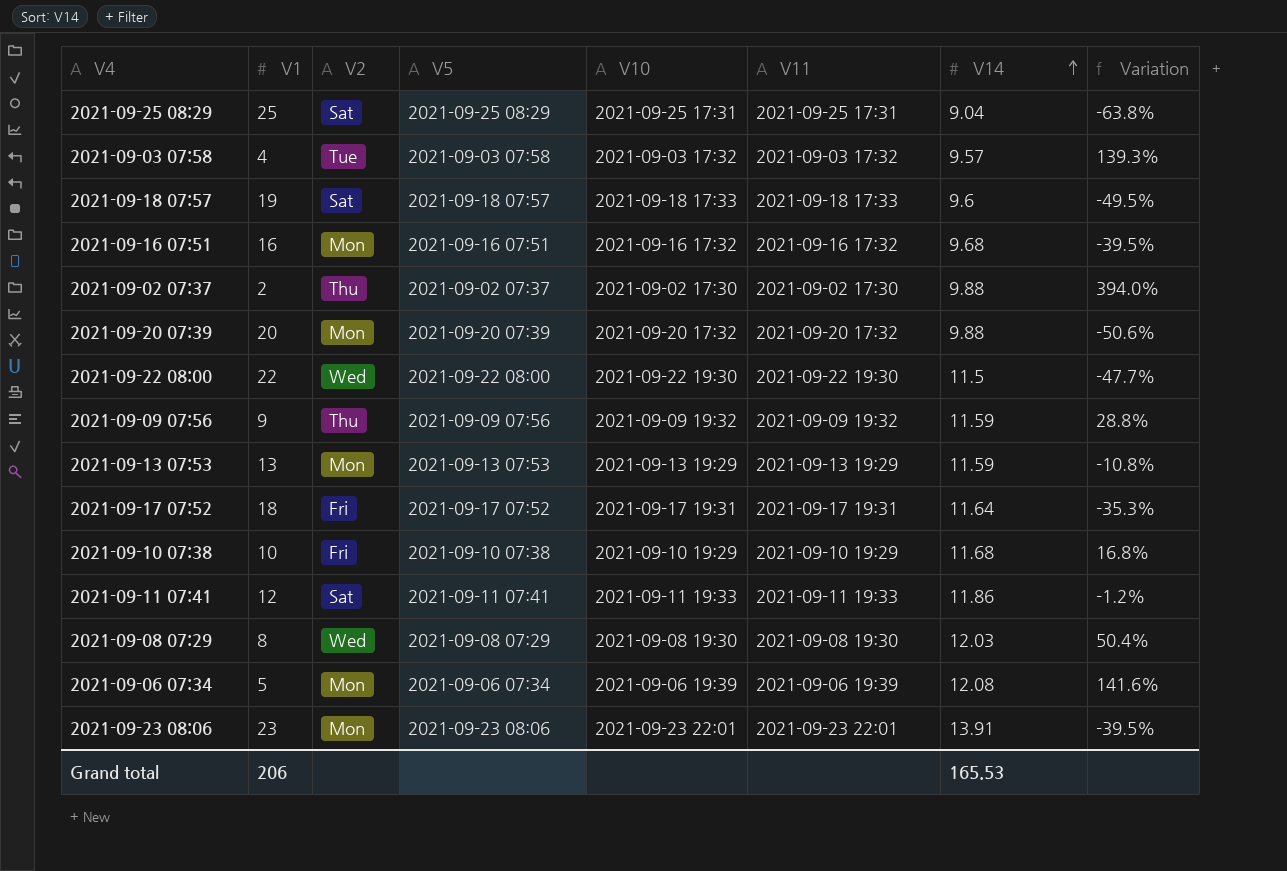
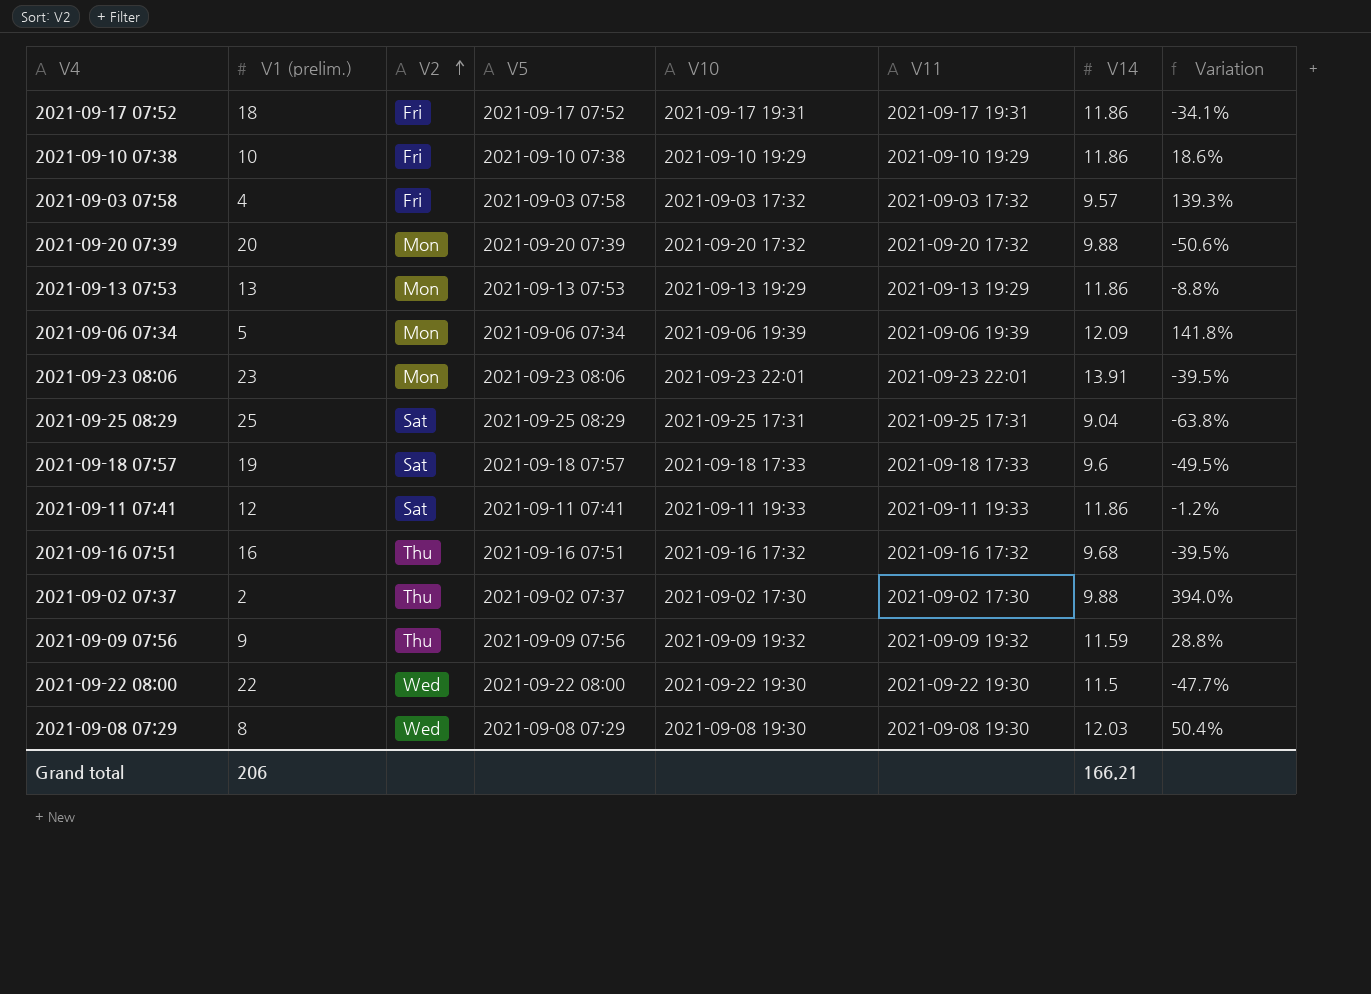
row order: V14 ascending -> V2 ascending
column name: V1 -> V1 (prelim.)
2021-09-17 07:52 | V14: 11.64 -> 11.86
2021-09-17 07:52 | Variation: -35.3% -> -34.1%
2021-09-10 07:38 | V14: 11.68 -> 11.86
2021-09-10 07:38 | Variation: 16.8% -> 18.6%
2021-09-03 07:58 | V2: Tue -> Fri
2021-09-13 07:53 | V14: 11.59 -> 11.86
2021-09-13 07:53 | Variation: -10.8% -> -8.8%
2021-09-06 07:34 | V14: 12.08 -> 12.09
2021-09-06 07:34 | Variation: 141.6% -> 141.8%
2021-09-16 07:51 | V2: Mon -> Thu
Grand total | V14: 165.53 -> 166.21

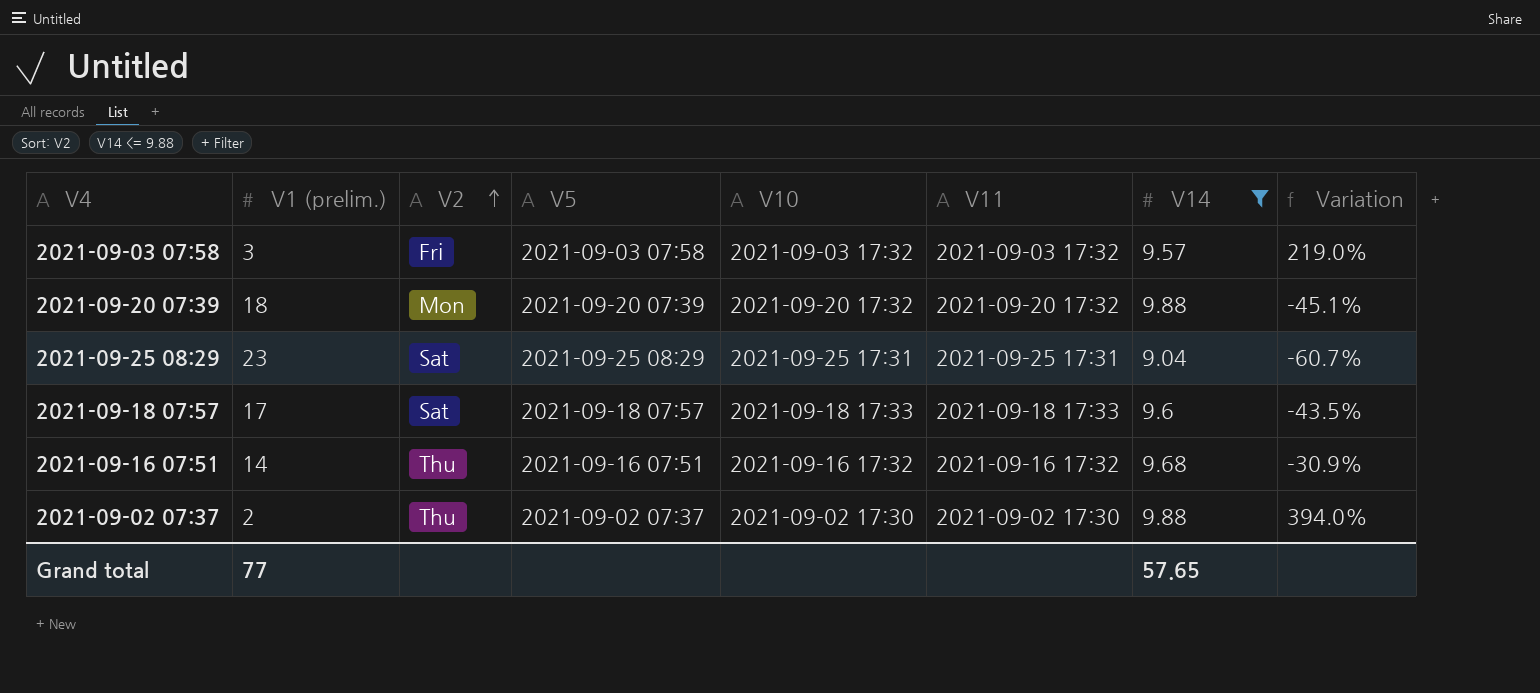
filter: none -> V14 <= 9.88
2021-09-03 07:58 | V1 (prelim.): 4 -> 3
2021-09-03 07:58 | Variation: 139.3% -> 219.0%
2021-09-20 07:39 | V1 (prelim.): 20 -> 18
2021-09-20 07:39 | Variation: -50.6% -> -45.1%
2021-09-25 08:29 | V1 (prelim.): 25 -> 23
2021-09-25 08:29 | Variation: -63.8% -> -60.7%
2021-09-18 07:57 | V1 (prelim.): 19 -> 17
2021-09-18 07:57 | Variation: -49.5% -> -43.5%
2021-09-16 07:51 | V1 (prelim.): 16 -> 14
2021-09-16 07:51 | Variation: -39.5% -> -30.9%
Grand total | V1 (prelim.): 206 -> 77
Grand total | V14: 166.21 -> 57.65

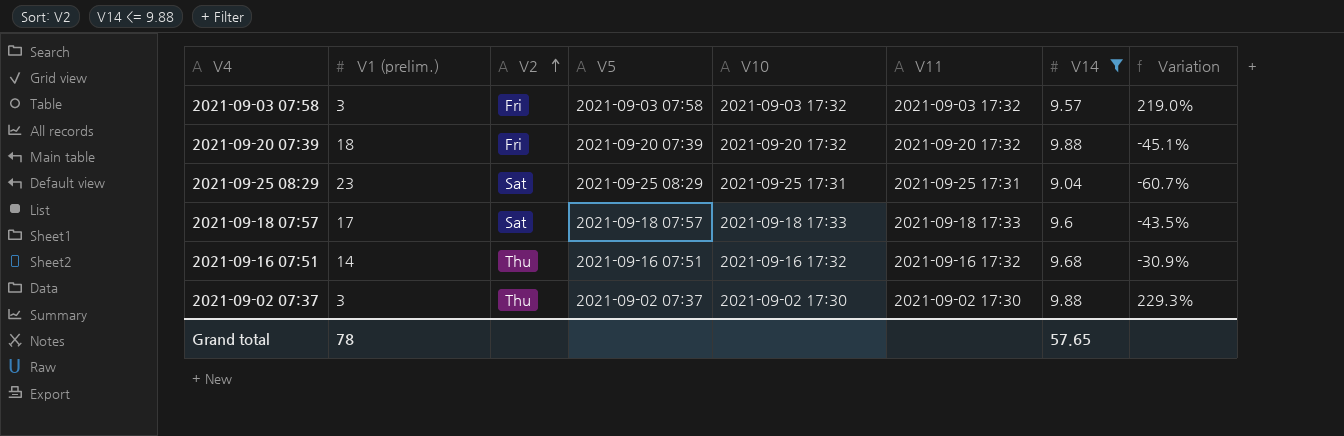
2021-09-20 07:39 | V2: Mon -> Fri
2021-09-02 07:37 | V1 (prelim.): 2 -> 3
2021-09-02 07:37 | Variation: 394.0% -> 229.3%
Grand total | V1 (prelim.): 77 -> 78

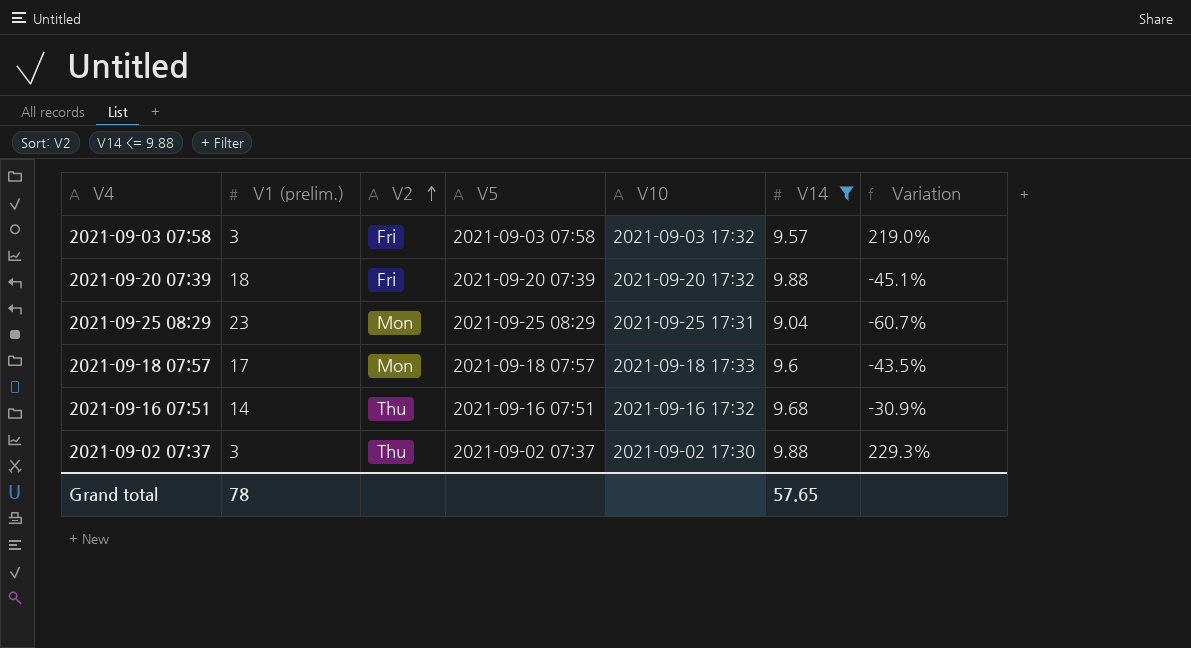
column V11 | position: 6 -> none
2021-09-25 08:29 | V2: Sat -> Mon
2021-09-18 07:57 | V2: Sat -> Mon

